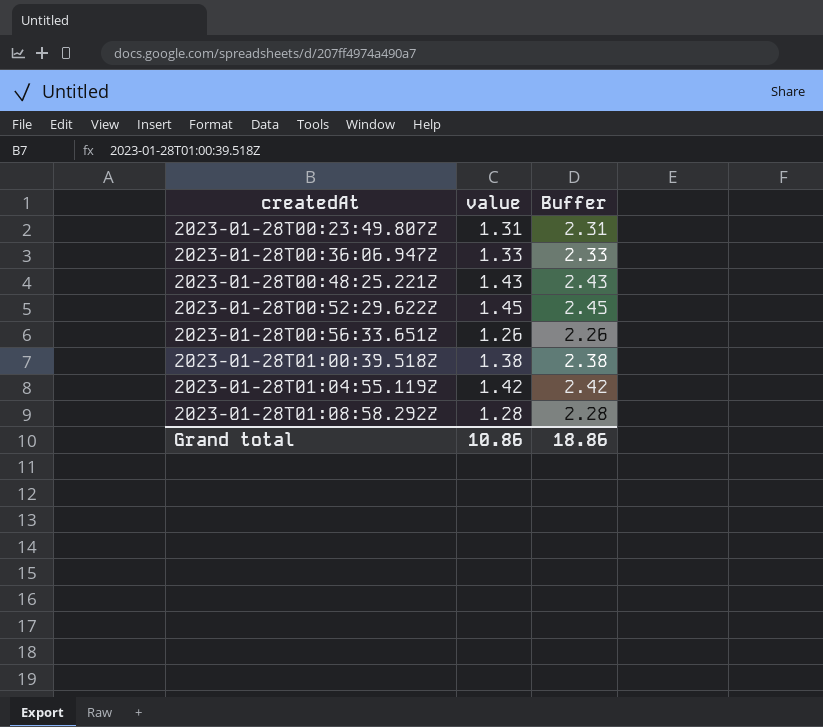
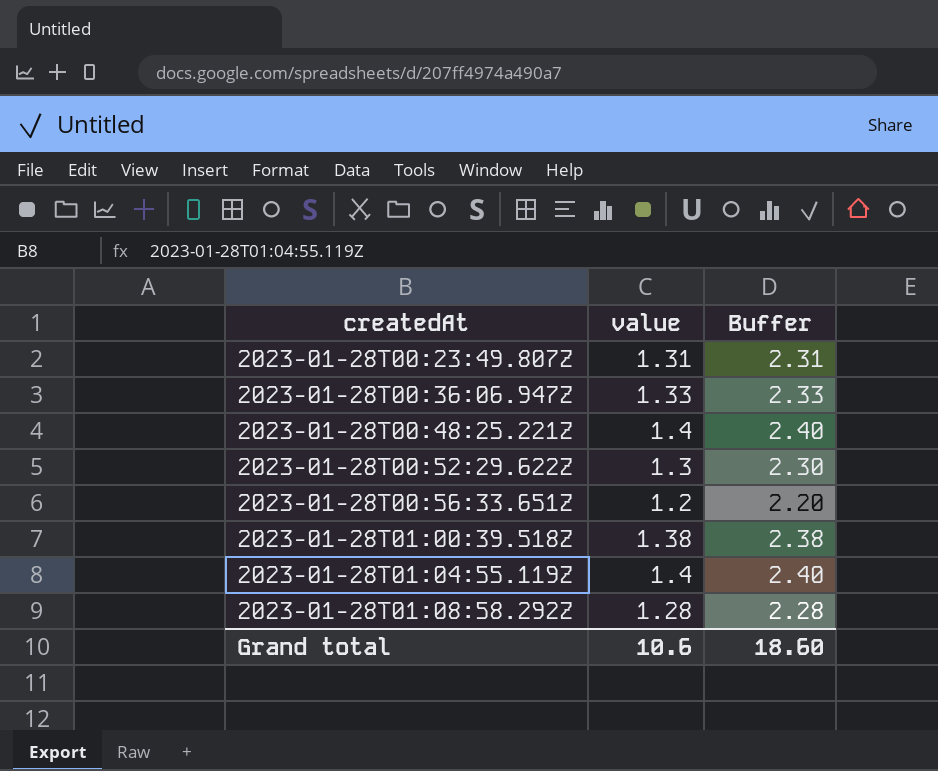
2023-01-28T00:48:25.221Z | value: 1.43 -> 1.4
2023-01-28T00:48:25.221Z | Buffer: 2.43 -> 2.40
2023-01-28T00:52:29.622Z | value: 1.45 -> 1.3
2023-01-28T00:52:29.622Z | Buffer: 2.45 -> 2.30
2023-01-28T00:56:33.651Z | value: 1.26 -> 1.2
2023-01-28T00:56:33.651Z | Buffer: 2.26 -> 2.20
2023-01-28T01:04:55.119Z | value: 1.42 -> 1.4
2023-01-28T01:04:55.119Z | Buffer: 2.42 -> 2.40
Grand total | value: 10.86 -> 10.6
Grand total | Buffer: 18.86 -> 18.60

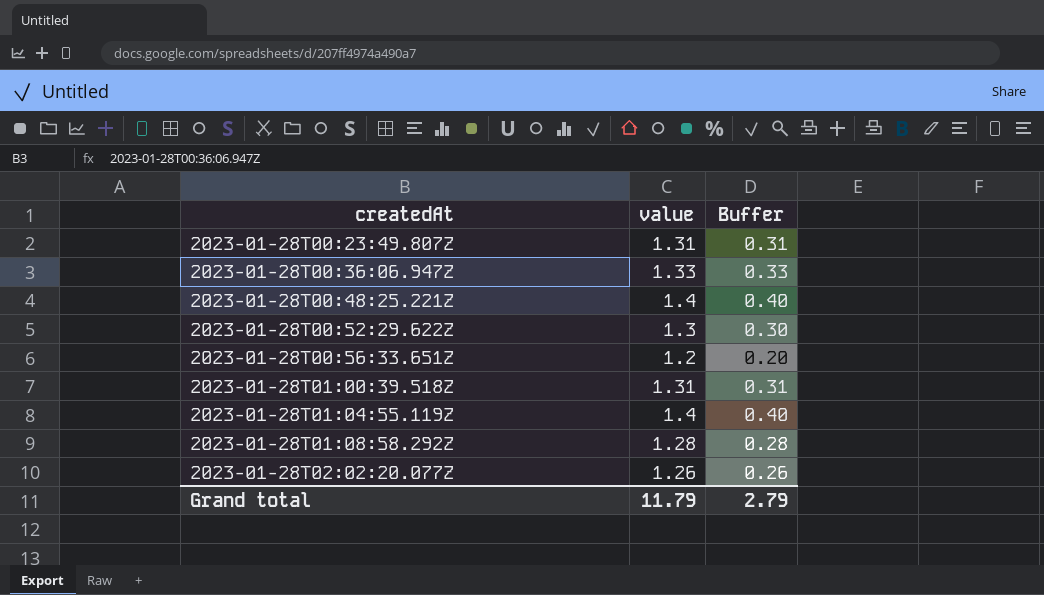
column Buffer | formula: [value] + 1 -> [value] - 1
2023-01-28T01:00:39.518Z | value: 1.38 -> 1.31
row 2023-01-28T02:02:20.077Z: none -> 1.26 | 0.26
Grand total | value: 10.6 -> 11.79
Grand total | Buffer: 18.60 -> 2.79

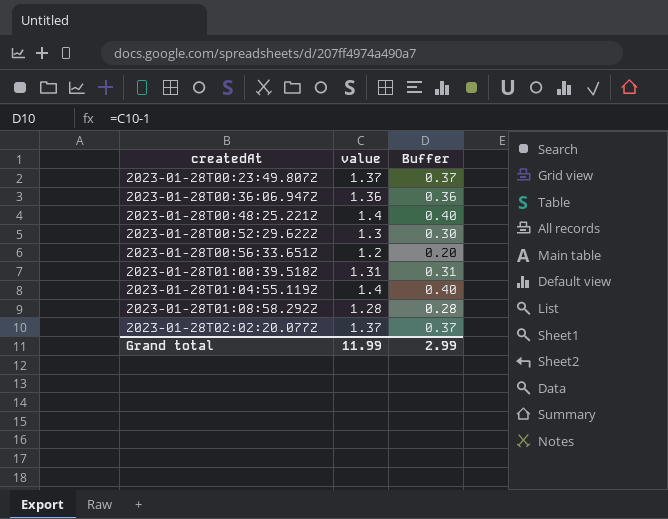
2023-01-28T00:23:49.807Z | value: 1.31 -> 1.37
2023-01-28T00:23:49.807Z | Buffer: 0.31 -> 0.37
2023-01-28T00:36:06.947Z | value: 1.33 -> 1.36
2023-01-28T00:36:06.947Z | Buffer: 0.33 -> 0.36
2023-01-28T02:02:20.077Z | value: 1.26 -> 1.37
2023-01-28T02:02:20.077Z | Buffer: 0.26 -> 0.37
Grand total | value: 11.79 -> 11.99
Grand total | Buffer: 2.79 -> 2.99

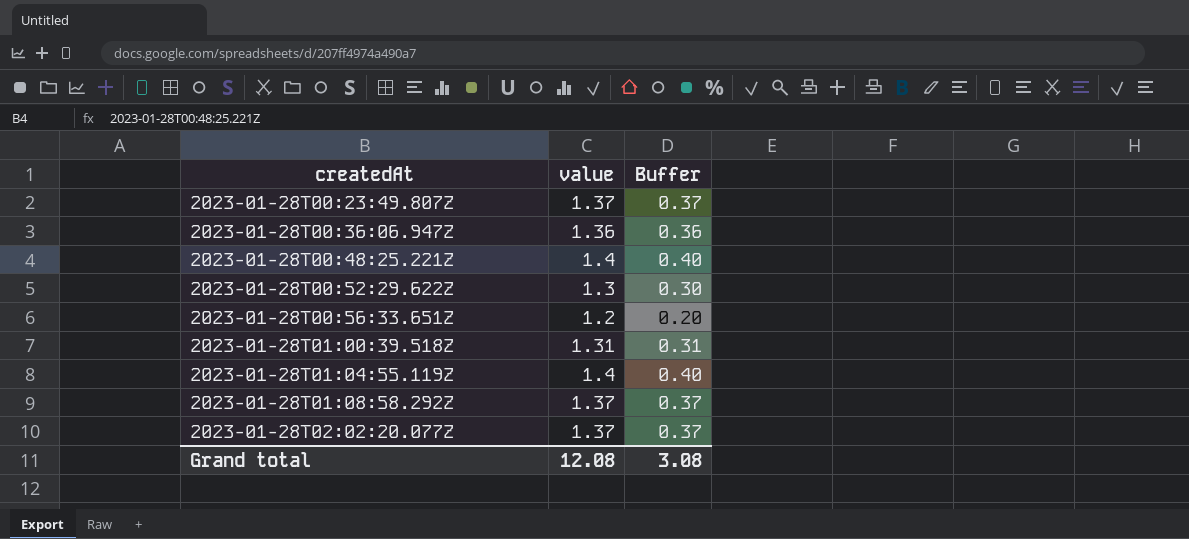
2023-01-28T01:08:58.292Z | value: 1.28 -> 1.37
2023-01-28T01:08:58.292Z | Buffer: 0.28 -> 0.37
Grand total | value: 11.99 -> 12.08
Grand total | Buffer: 2.99 -> 3.08

